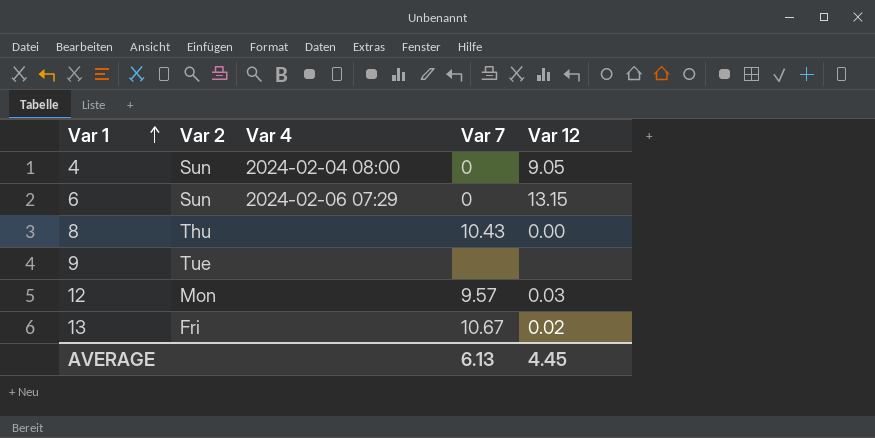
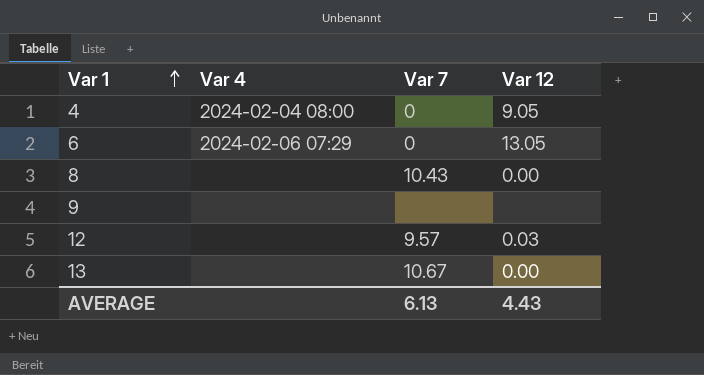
column Var 2 | position: 2 -> none
6 | Var 12: 13.15 -> 13.05
13 | Var 12: 0.02 -> 0.00
AVERAGE | Var 12: 4.45 -> 4.43

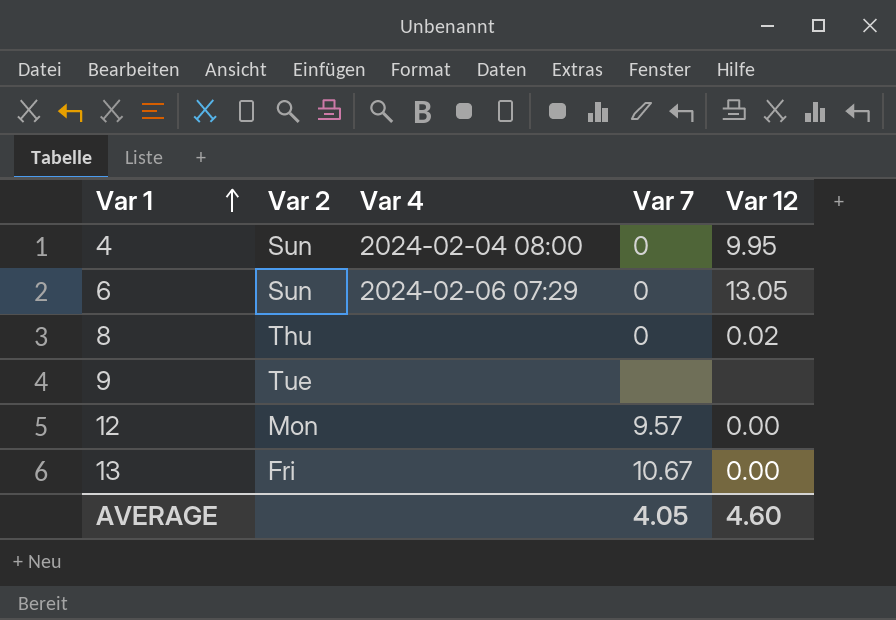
column Var 2 | position: none -> 2
4 | Var 12: 9.05 -> 9.95
8 | Var 7: 10.43 -> 0
8 | Var 12: 0.00 -> 0.02
12 | Var 12: 0.03 -> 0.00
AVERAGE | Var 7: 6.13 -> 4.05
AVERAGE | Var 12: 4.43 -> 4.60

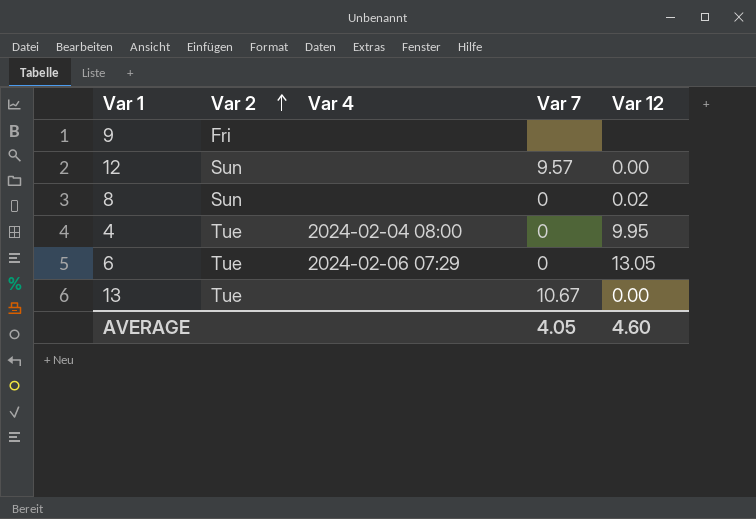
row order: Var 1 ascending -> Var 2 ascending
9 | Var 2: Tue -> Fri
12 | Var 2: Mon -> Sun
8 | Var 2: Thu -> Sun
4 | Var 2: Sun -> Tue
6 | Var 2: Sun -> Tue
13 | Var 2: Fri -> Tue

